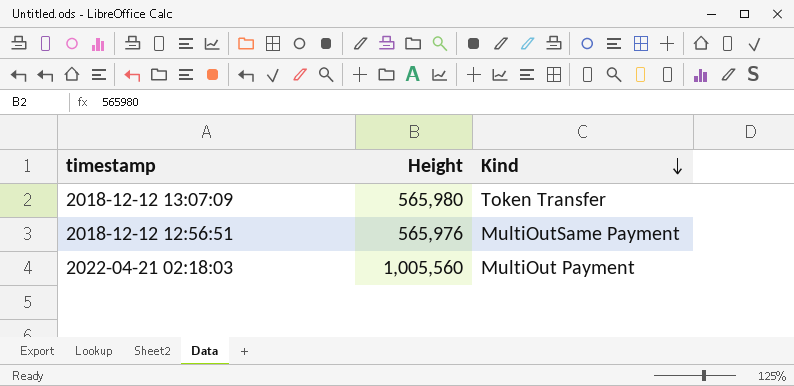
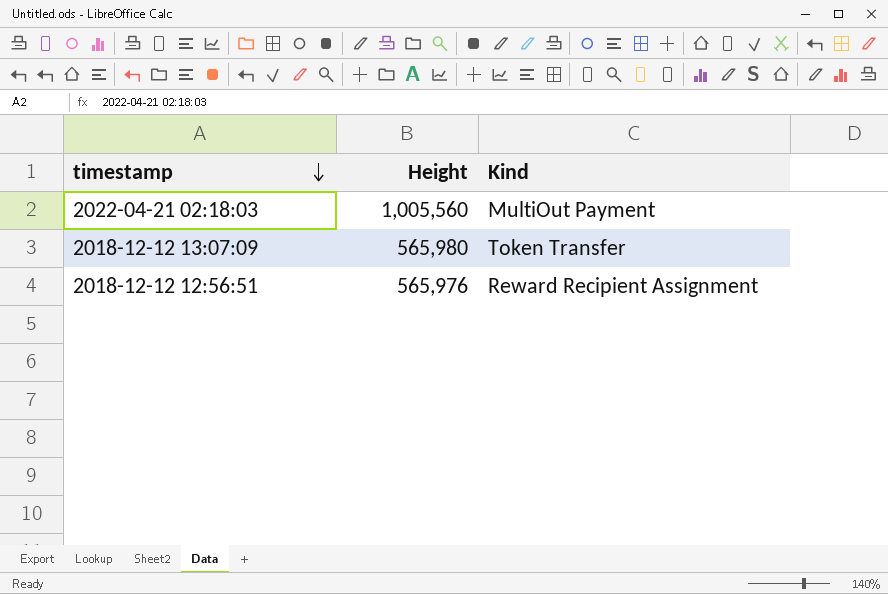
row order: Kind descending -> timestamp descending
2018-12-12 12:56:51 | Kind: MultiOutSame Payment -> Reward Recipient Assignment

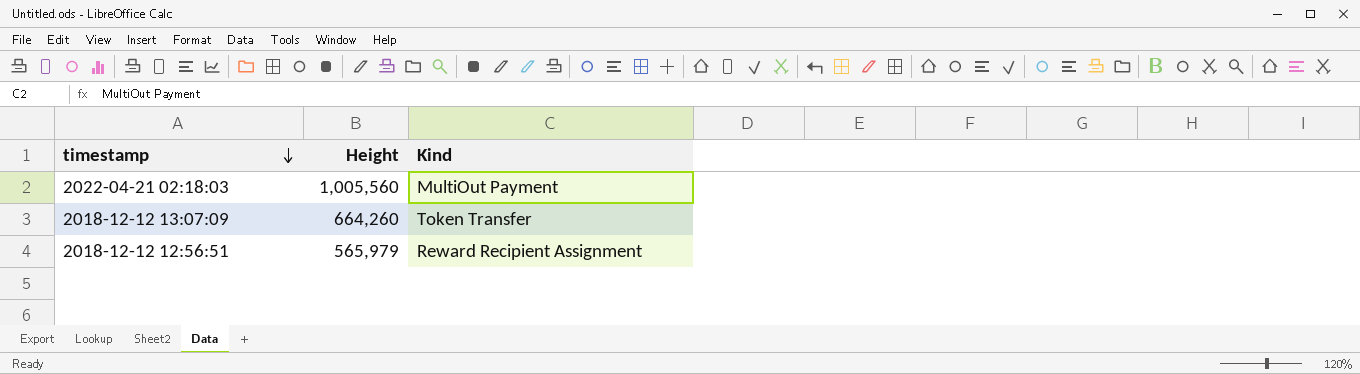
2018-12-12 13:07:09 | Height: 565,980 -> 664,260
2018-12-12 12:56:51 | Height: 565,976 -> 565,979

